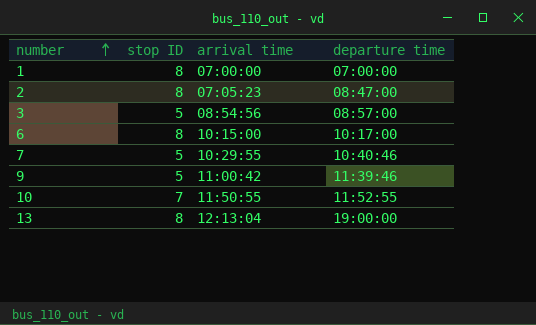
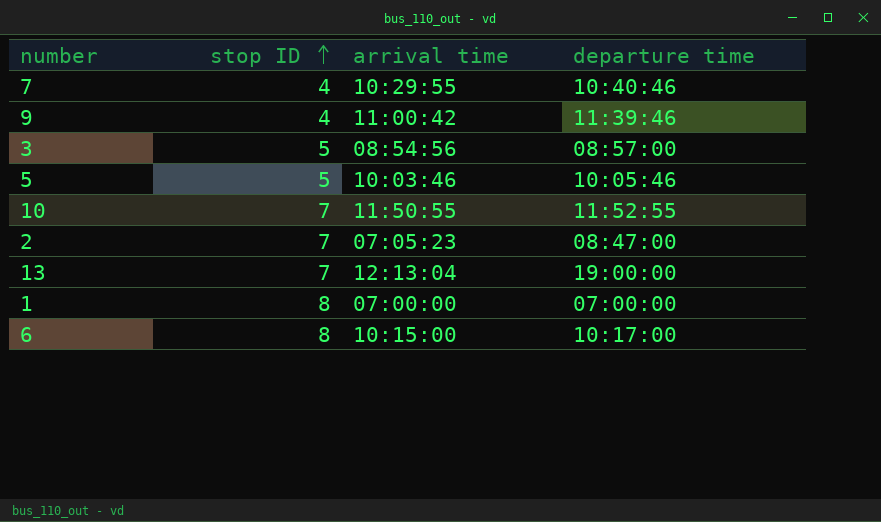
row order: number ascending -> stop ID ascending
7 | stop ID: 5 -> 4
9 | stop ID: 5 -> 4
row 5: none -> 5 | 10:03:46 | 10:05:46
2 | stop ID: 8 -> 7
13 | stop ID: 8 -> 7

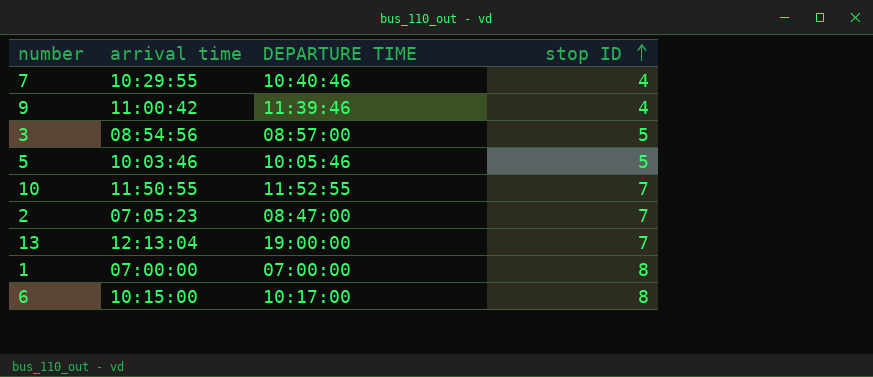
column name: departure time -> DEPARTURE TIME
column stop ID | position: 2 -> 4

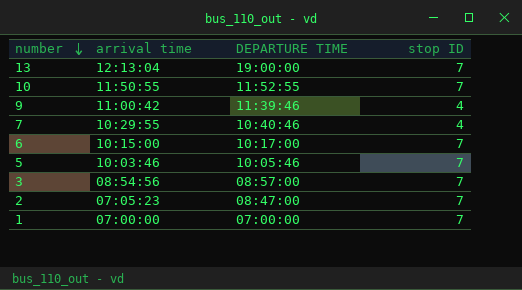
row order: stop ID ascending -> number descending
6 | stop ID: 8 -> 7
5 | stop ID: 5 -> 7
3 | stop ID: 5 -> 7
1 | stop ID: 8 -> 7

